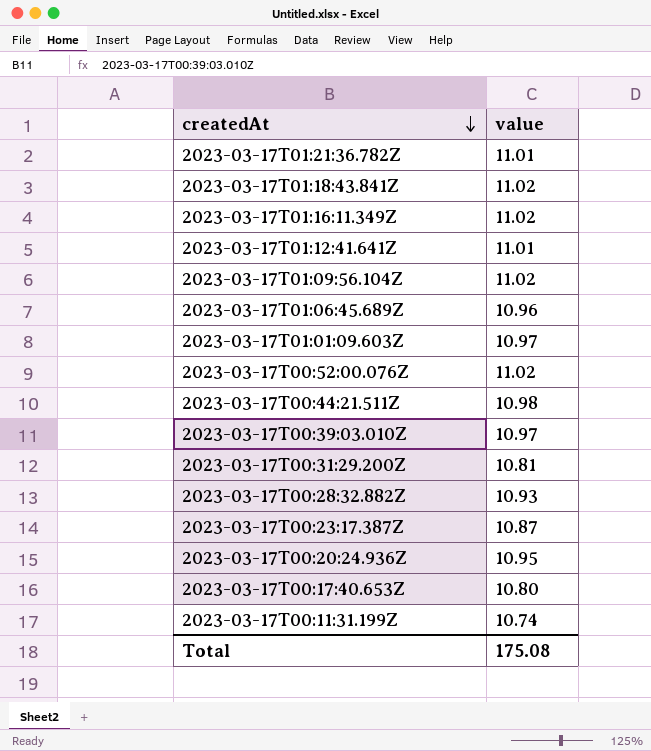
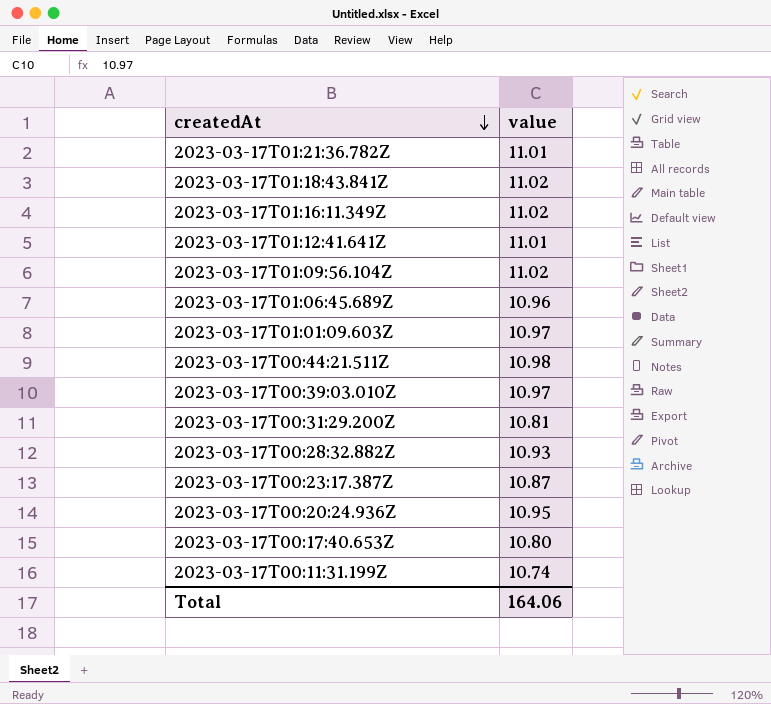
row 2023-03-17T00:52:00.076Z: 11.02 -> none
Total | value: 175.08 -> 164.06

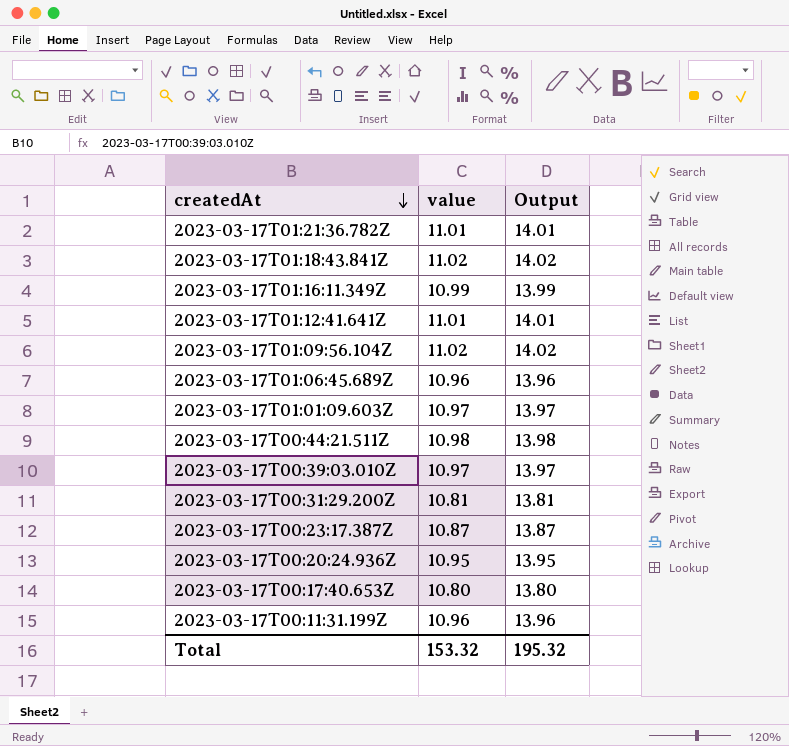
column Output | formula: none -> [value] + 3
row 2023-03-17T00:28:32.882Z: 10.93 -> none
2023-03-17T01:16:11.349Z | value: 11.02 -> 10.99
2023-03-17T00:11:31.199Z | value: 10.74 -> 10.96
Total | value: 164.06 -> 153.32

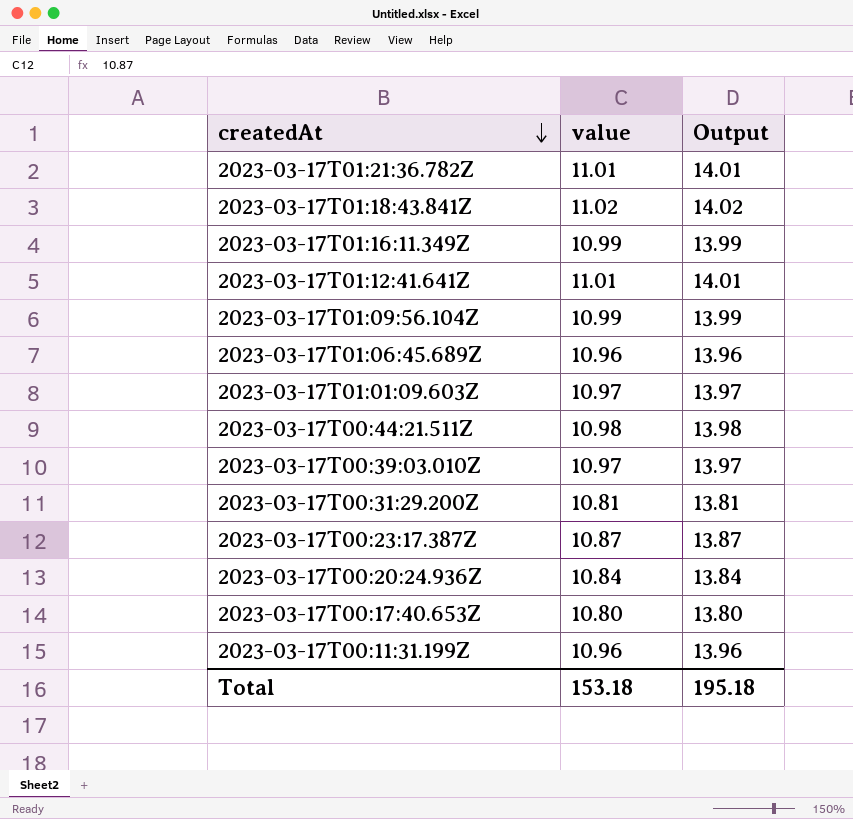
2023-03-17T01:09:56.104Z | value: 11.02 -> 10.99
2023-03-17T01:09:56.104Z | Output: 14.02 -> 13.99
2023-03-17T00:20:24.936Z | value: 10.95 -> 10.84
2023-03-17T00:20:24.936Z | Output: 13.95 -> 13.84
Total | value: 153.32 -> 153.18
Total | Output: 195.32 -> 195.18

